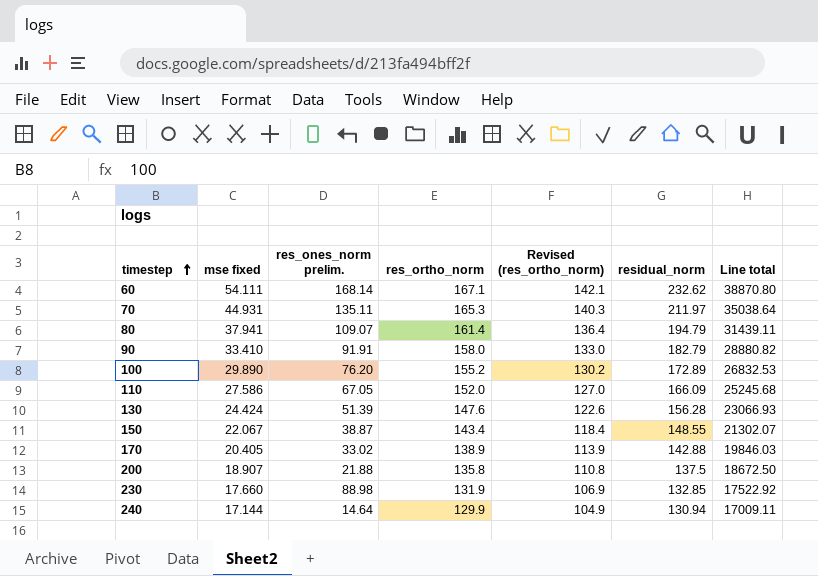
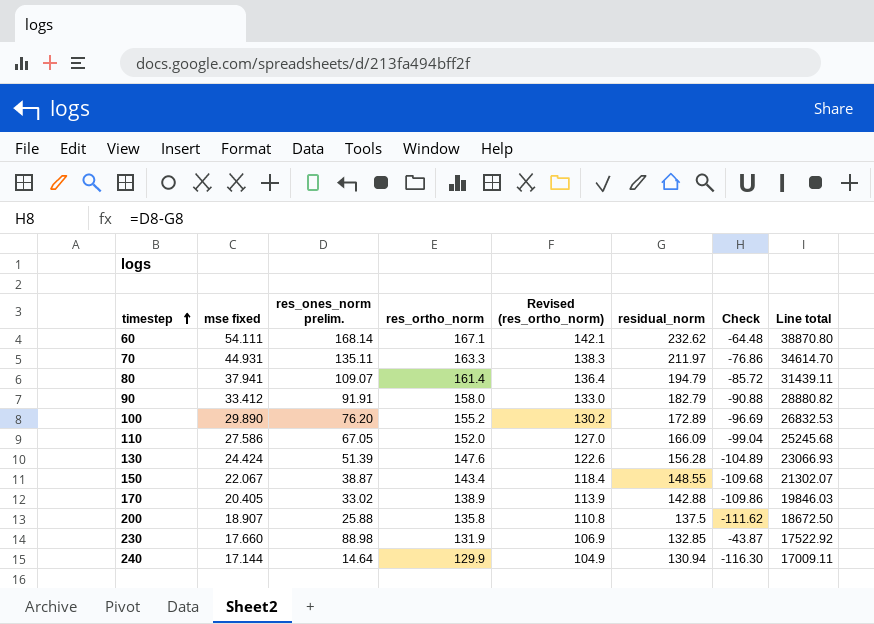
column Check | formula: none -> [res_ones_norm prelim.] - [residual_norm]
70 | res_ortho_norm: 165.3 -> 163.3
70 | Revised (res_ortho_norm): 140.3 -> 138.3
70 | Line total: 35038.64 -> 34614.70
90 | mse fixed: 33.410 -> 33.412
200 | res_ones_norm prelim.: 21.88 -> 25.88

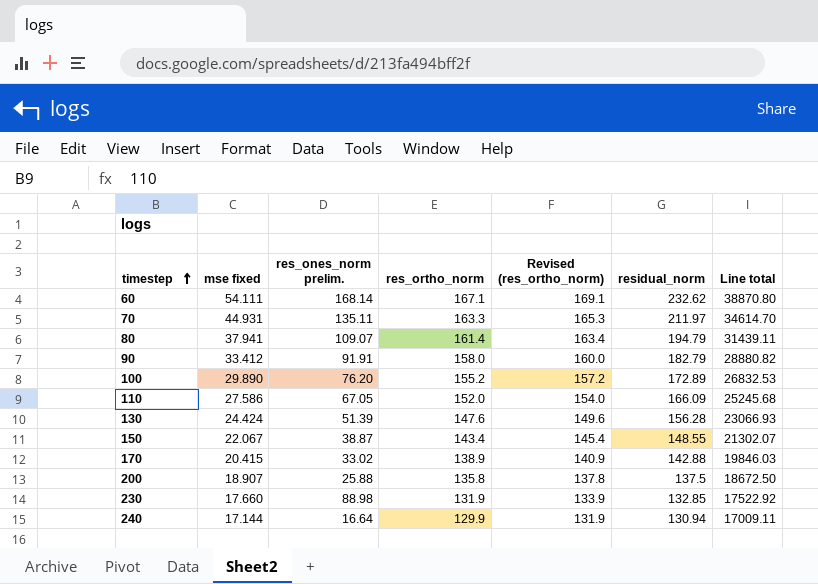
column Check | formula: [res_ones_norm prelim.] - [residual_norm] -> none
column Revised (res_ortho_norm) | formula: [res_ortho_norm] - 25 -> [res_ortho_norm] + 2
170 | mse fixed: 20.405 -> 20.415
240 | res_ones_norm prelim.: 14.64 -> 16.64

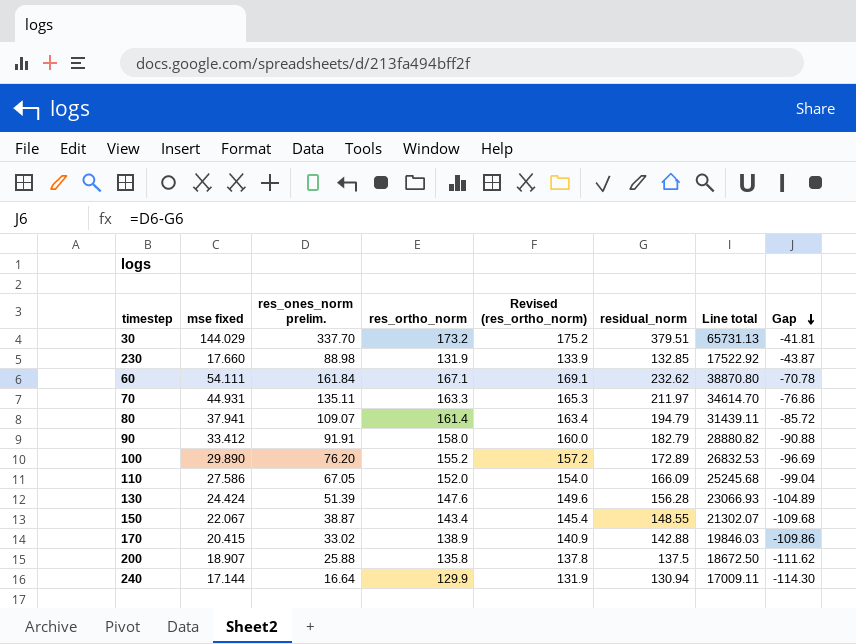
row order: timestep ascending -> Gap descending
column Gap | formula: none -> [res_ones_norm prelim.] - [residual_norm]
row 30: none -> 144.029 | 337.70 | 173.2 | 175.2 | 379.51 | 65731.13 | -41.81
60 | res_ones_norm prelim.: 168.14 -> 161.84

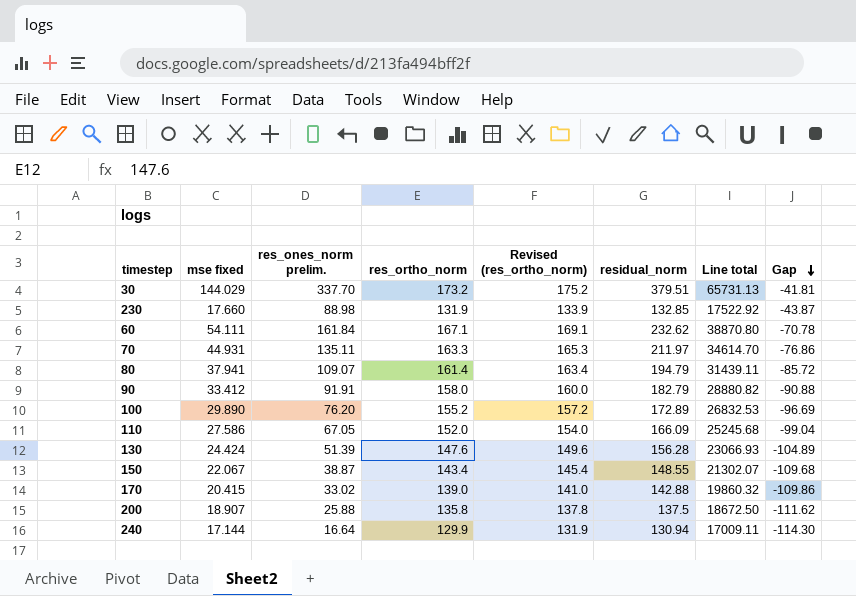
170 | res_ortho_norm: 138.9 -> 139.0
170 | Revised (res_ortho_norm): 140.9 -> 141.0
170 | Line total: 19846.03 -> 19860.32

